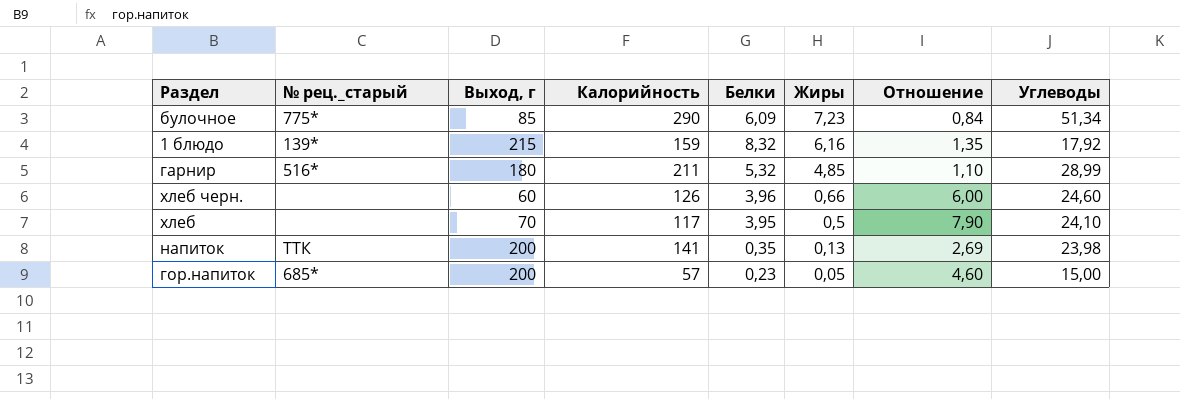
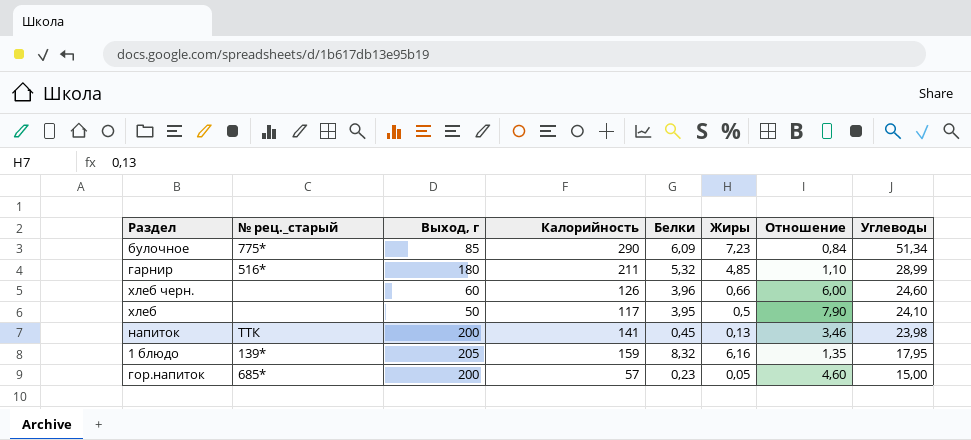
row order: Жиры descending -> Углеводы descending
хлеб | Выход, г: 70 -> 50
напиток | Белки: 0,35 -> 0,45
напиток | Отношение: 2,69 -> 3,46
1 блюдо | Выход, г: 215 -> 205
1 блюдо | Углеводы: 17,92 -> 17,95

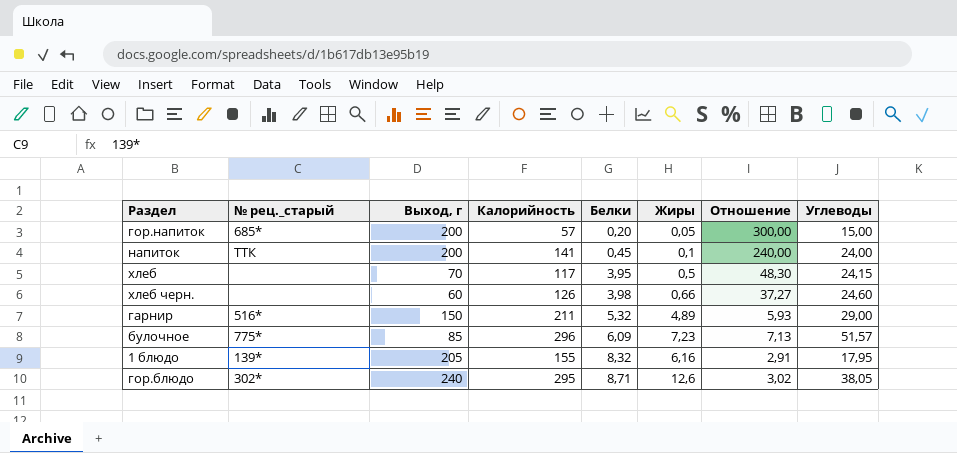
row order: Углеводы descending -> Белки ascending
column Отношение | formula: [Белки] / [Жиры] -> [Углеводы] / [Жиры]
гор.напиток | Белки: 0,23 -> 0,20
напиток | Жиры: 0,13 -> 0,1
напиток | Углеводы: 23,98 -> 24,00
хлеб | Выход, г: 50 -> 70
хлеб | Углеводы: 24,10 -> 24,15
хлеб черн. | Белки: 3,96 -> 3,98
гарнир | Выход, г: 180 -> 150
гарнир | Жиры: 4,85 -> 4,89
гарнир | Углеводы: 28,99 -> 29,00
булочное | Калорийность: 290 -> 296
булочное | Углеводы: 51,34 -> 51,57
1 блюдо | Калорийность: 159 -> 155
row гор.блюдо: none -> 302* | 240 | 295 | 8,71 | 12,6 | 3,02 | 38,05

